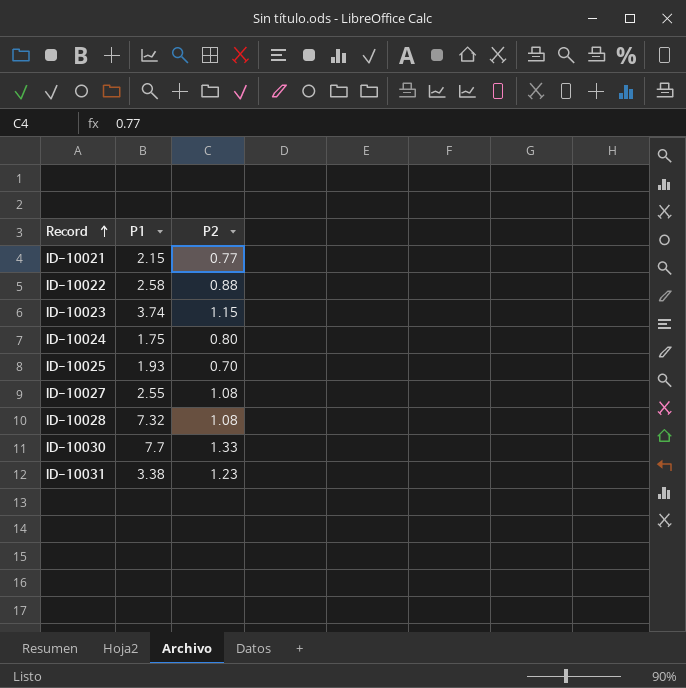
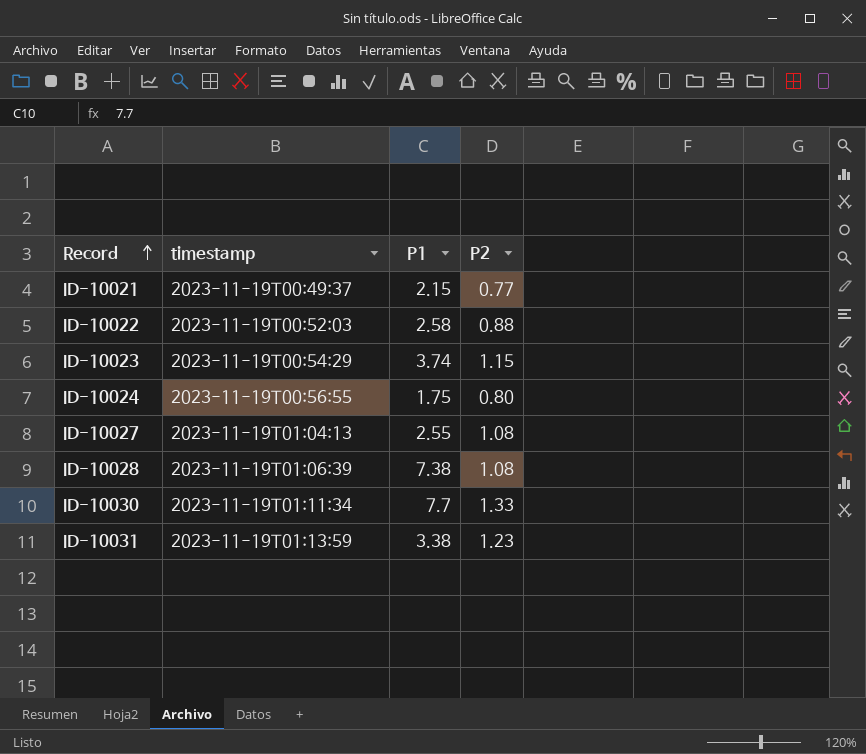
column timestamp | position: none -> 2
row ID-10025: 1.93 | 0.70 -> none
ID-10028 | P1: 7.32 -> 7.38

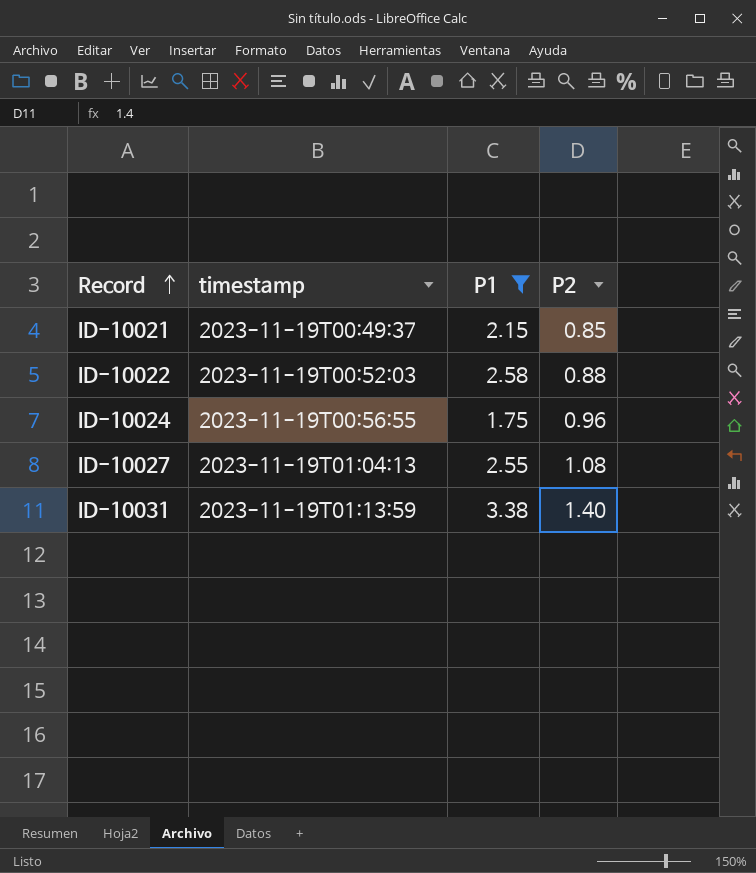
filter: none -> P1 <= 3.38
ID-10021 | P2: 0.77 -> 0.85
ID-10024 | P2: 0.80 -> 0.96
ID-10031 | P2: 1.23 -> 1.40

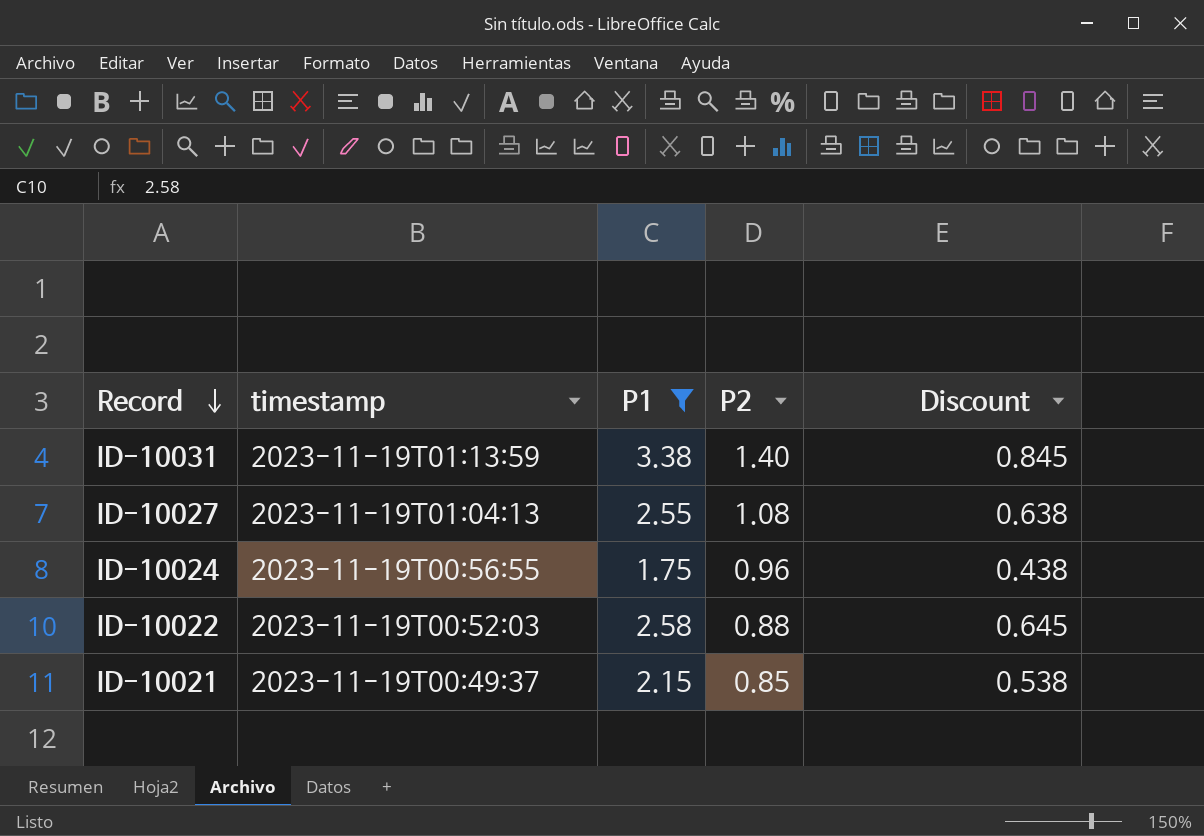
row order: Record ascending -> Record descending
column Discount | formula: none -> [P1] * 0.25

